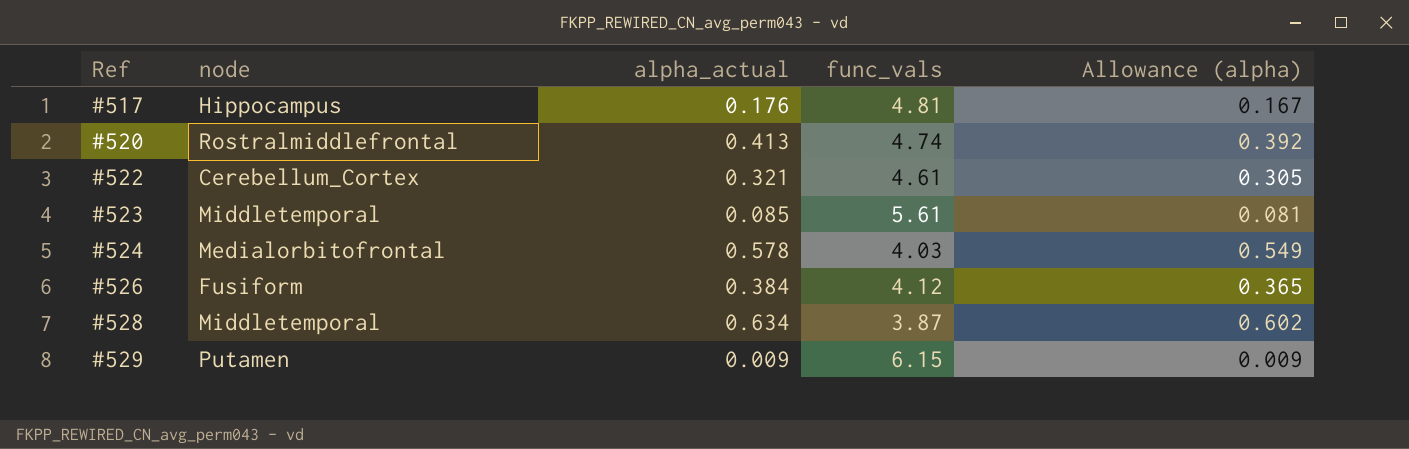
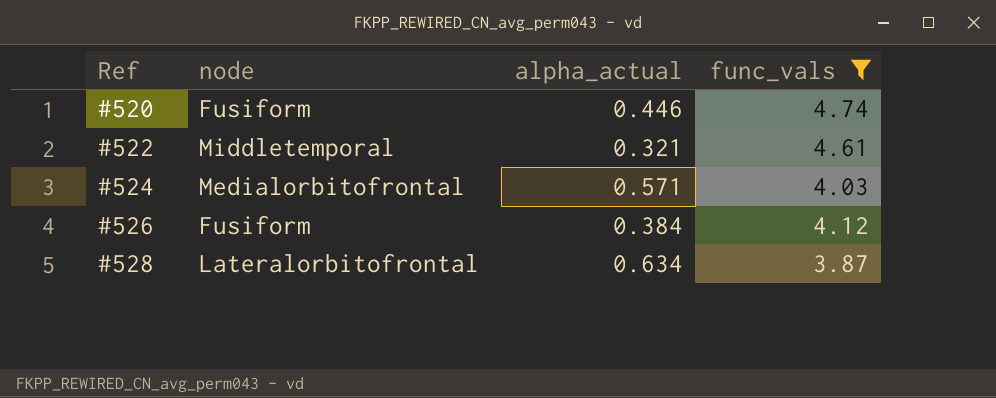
filter: none -> func_vals <= 4.74
column Allowance (alpha) | formula: [alpha_actual] * 0.95 -> none
#520 | node: Rostralmiddlefrontal -> Fusiform
#520 | alpha_actual: 0.413 -> 0.446
#522 | node: Cerebellum_Cortex -> Middletemporal
#524 | alpha_actual: 0.578 -> 0.571
#528 | node: Middletemporal -> Lateralorbitofrontal

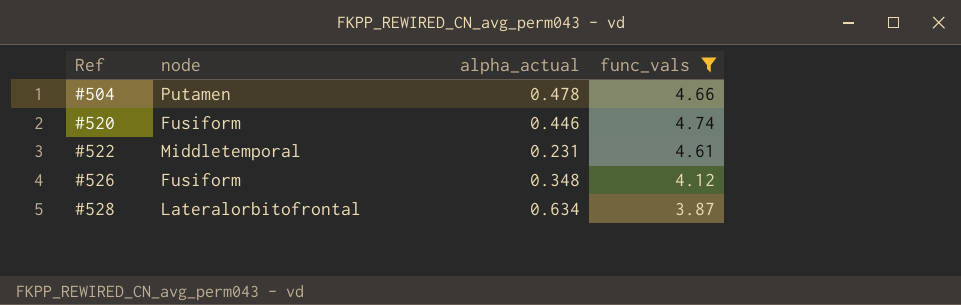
row #524: Medialorbitofrontal | 0.571 | 4.03 -> none
row #504: none -> Putamen | 0.478 | 4.66
#522 | alpha_actual: 0.321 -> 0.231
#526 | alpha_actual: 0.384 -> 0.348

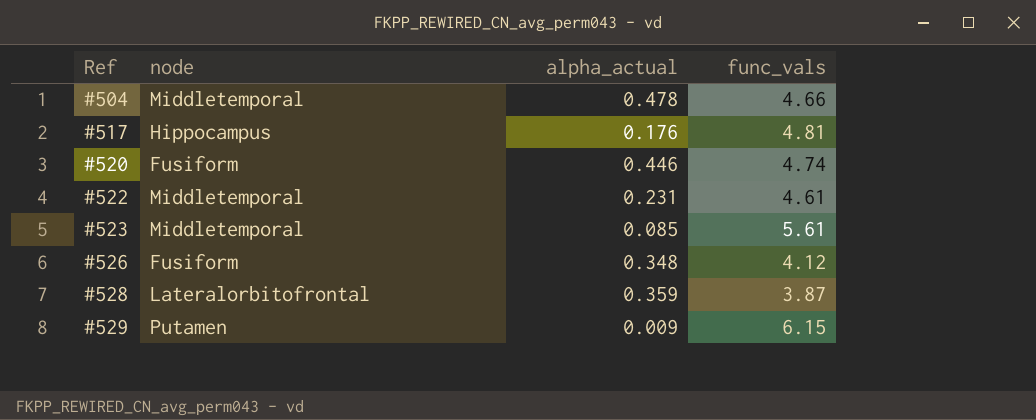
filter: func_vals <= 4.74 -> none
#504 | node: Putamen -> Middletemporal
#528 | alpha_actual: 0.634 -> 0.359

